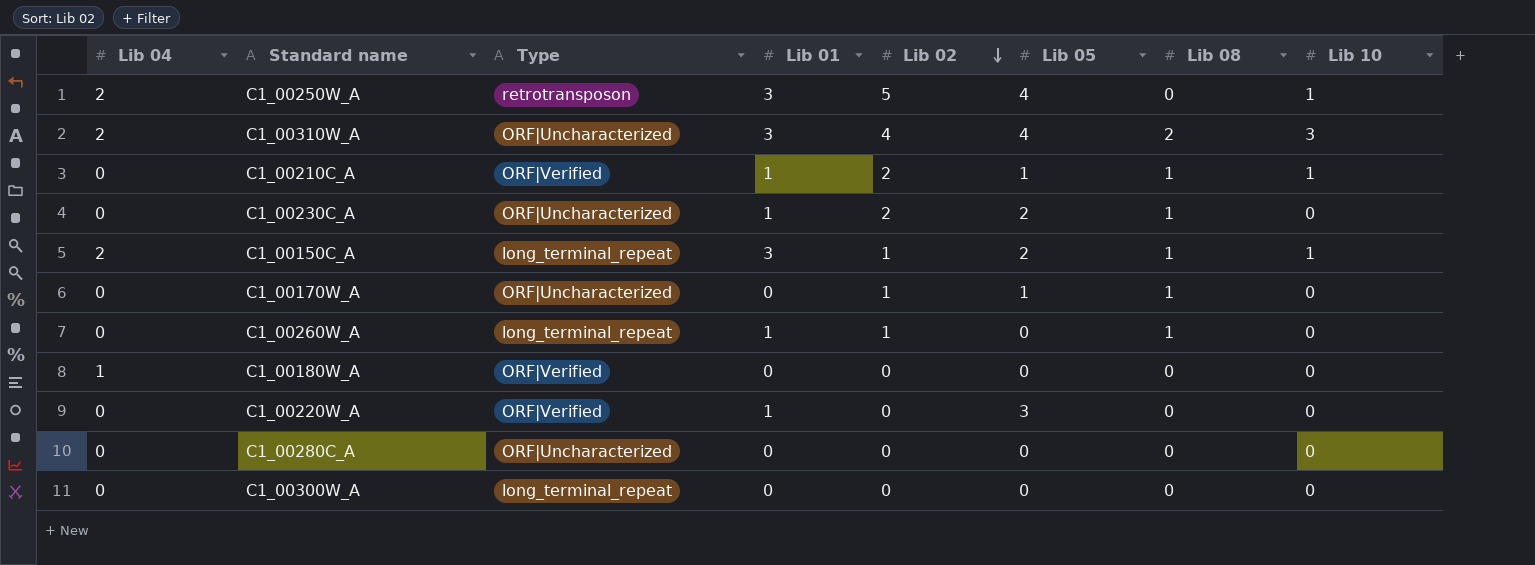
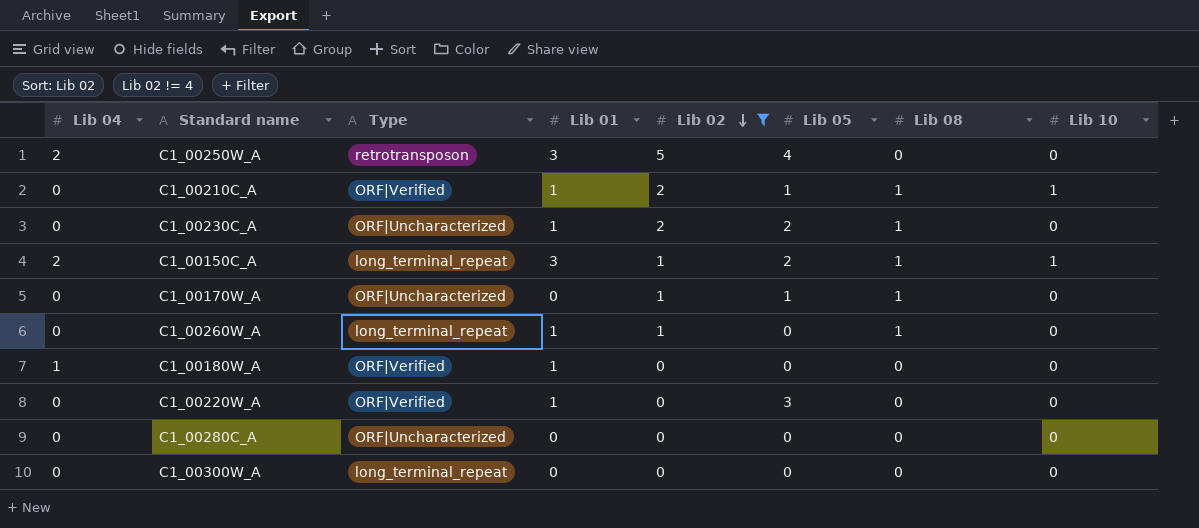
filter: none -> Lib 02 != 4
C1_00250W_A | Lib 10: 1 -> 0
C1_00180W_A | Lib 01: 0 -> 1

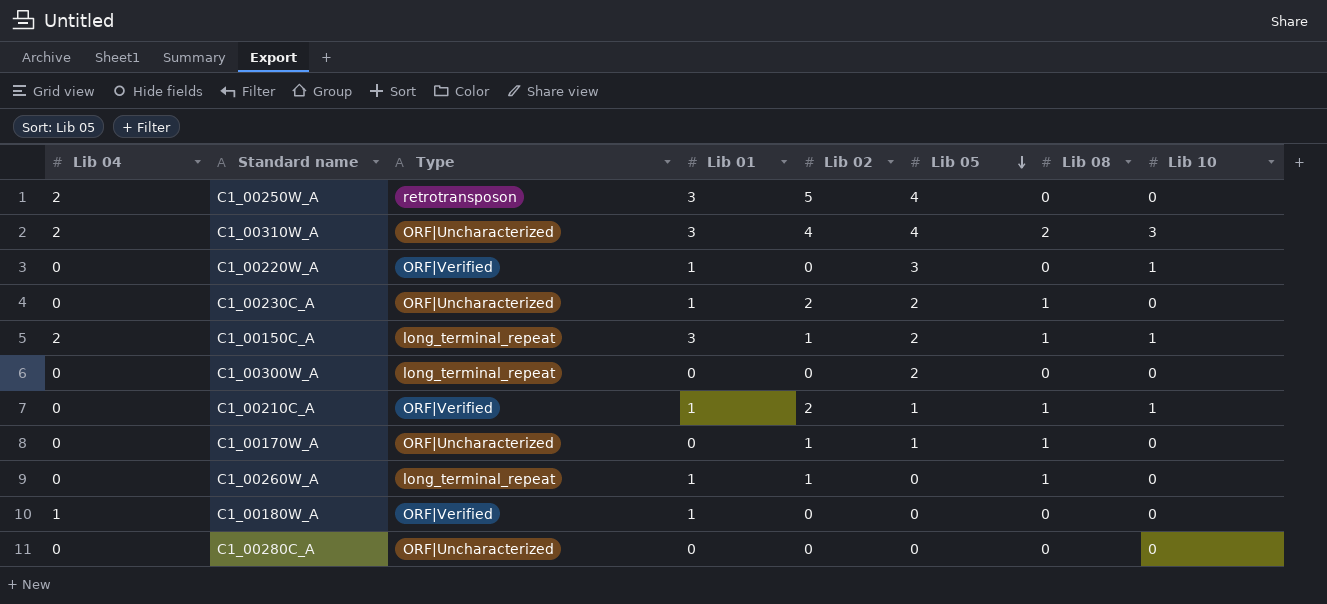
filter: Lib 02 != 4 -> none
row order: Lib 02 descending -> Lib 05 descending
C1_00220W_A | Lib 10: 0 -> 1
C1_00300W_A | Lib 05: 0 -> 2

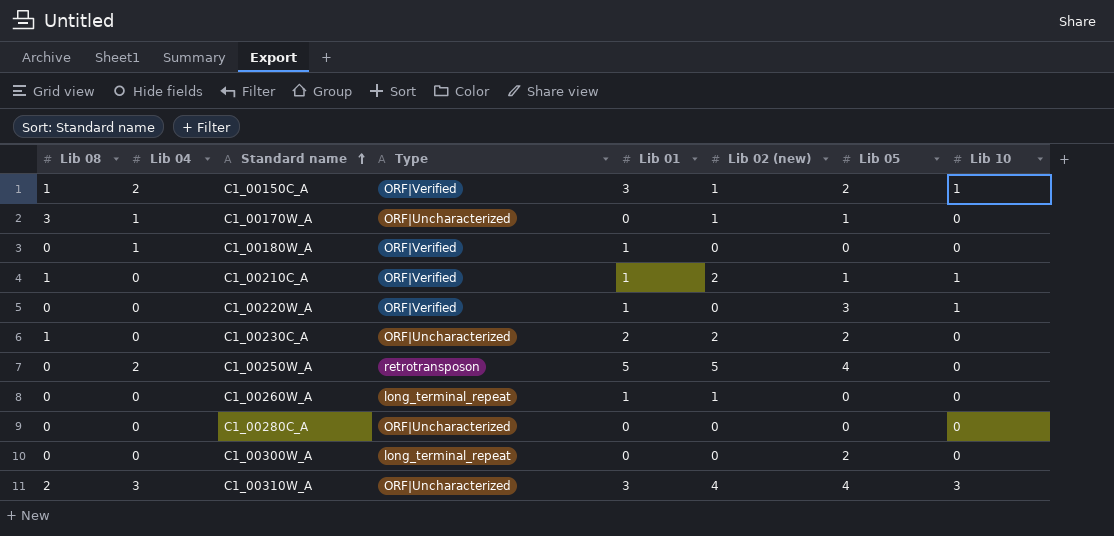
row order: Lib 05 descending -> Standard name ascending
column Lib 08 | position: 7 -> 1
column name: Lib 02 -> Lib 02 (new)
C1_00150C_A | Type: long_terminal_repeat -> ORF|Verified
C1_00170W_A | Lib 08: 1 -> 3
C1_00170W_A | Lib 04: 0 -> 1
C1_00230C_A | Lib 01: 1 -> 2
C1_00250W_A | Lib 01: 3 -> 5
C1_00260W_A | Lib 08: 1 -> 0
C1_00310W_A | Lib 04: 2 -> 3

